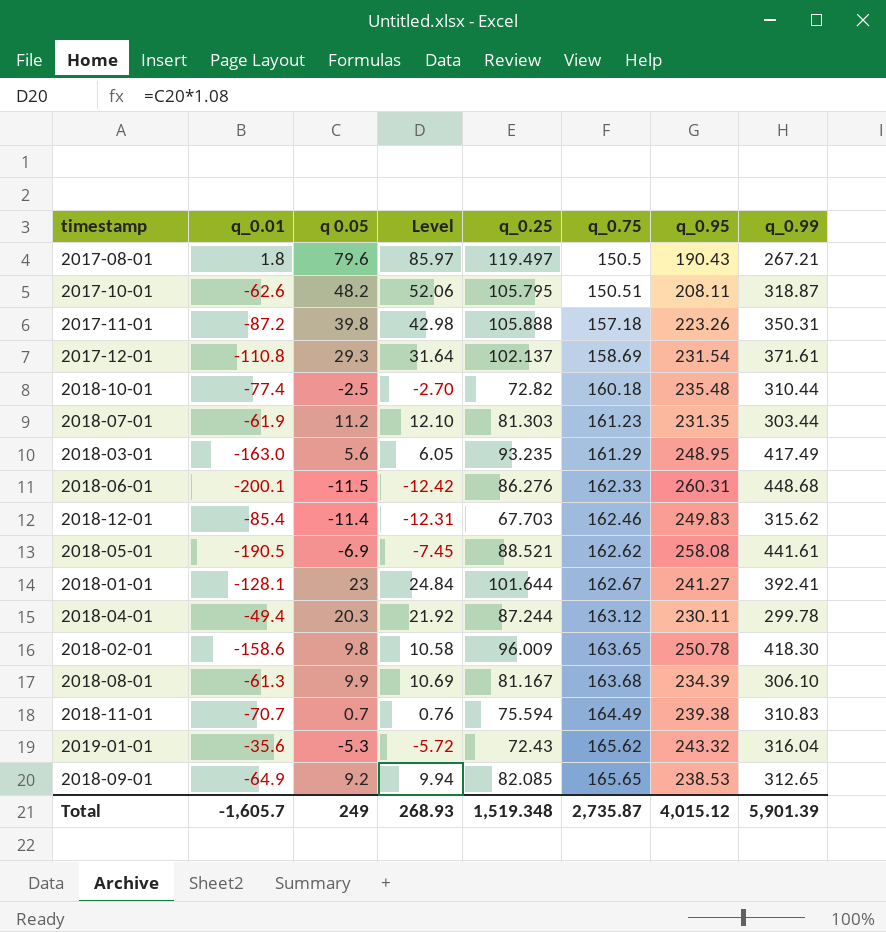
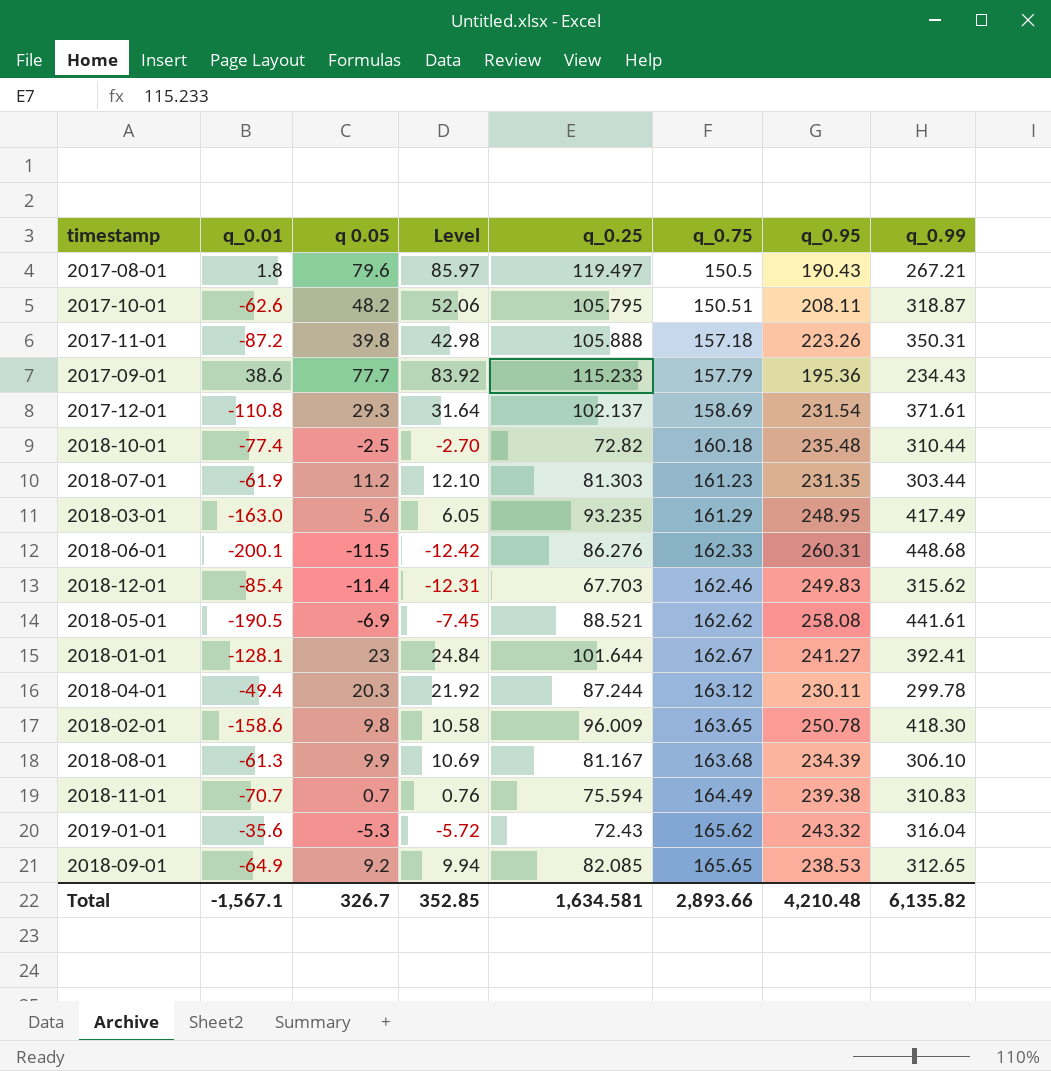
row 2017-09-01: none -> 38.6 | 77.7 | 83.92 | 115.233 | 157.79 | 195.36 | 234.43
Total | q_0.01: -1,605.7 -> -1,567.1
Total | q 0.05: 249 -> 326.7
Total | Level: 268.93 -> 352.85
Total | q_0.25: 1,519.348 -> 1,634.581
Total | q_0.75: 2,735.87 -> 2,893.66
Total | q_0.95: 4,015.12 -> 4,210.48
Total | q_0.99: 5,901.39 -> 6,135.82

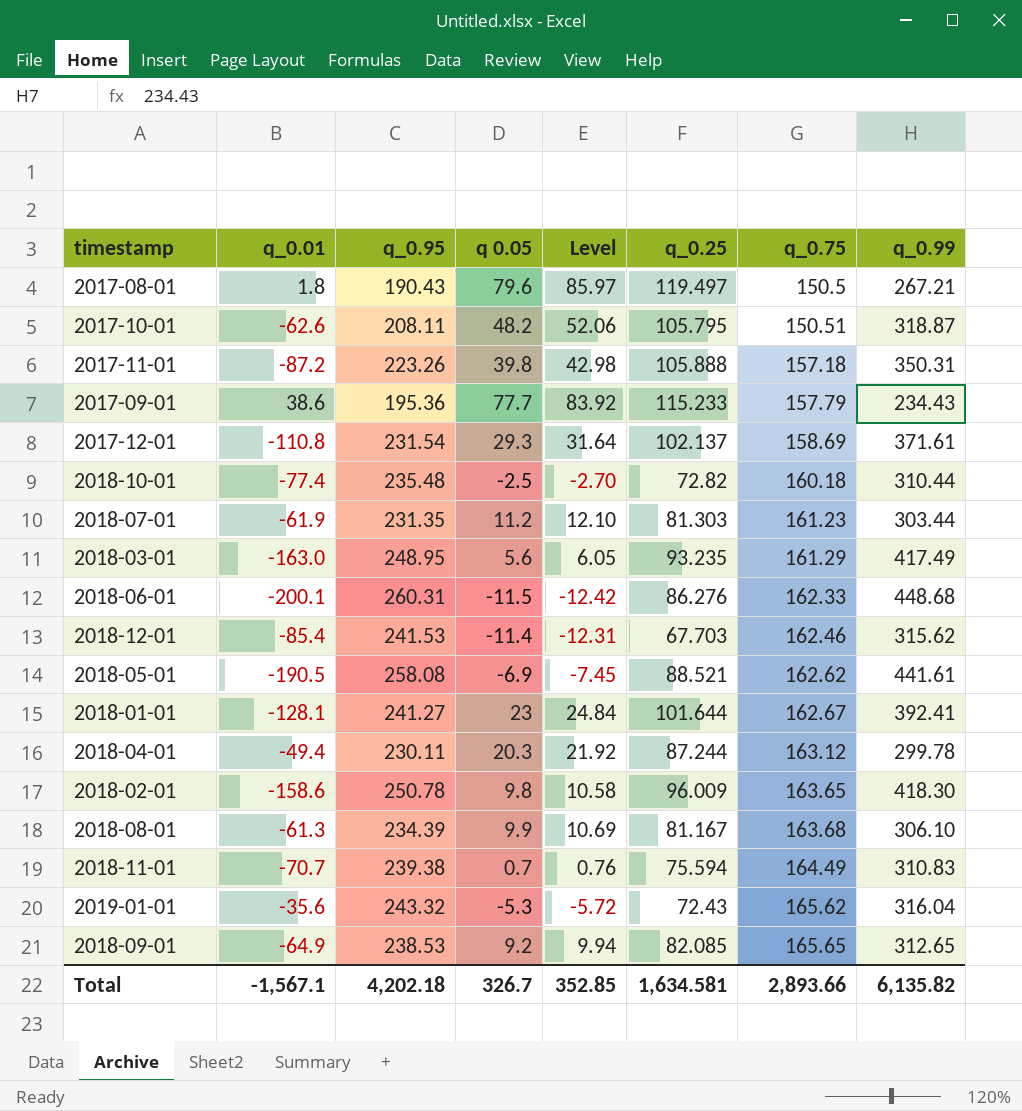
column q_0.95 | position: 7 -> 3
2018-12-01 | q_0.95: 249.83 -> 241.53
Total | q_0.95: 4,210.48 -> 4,202.18

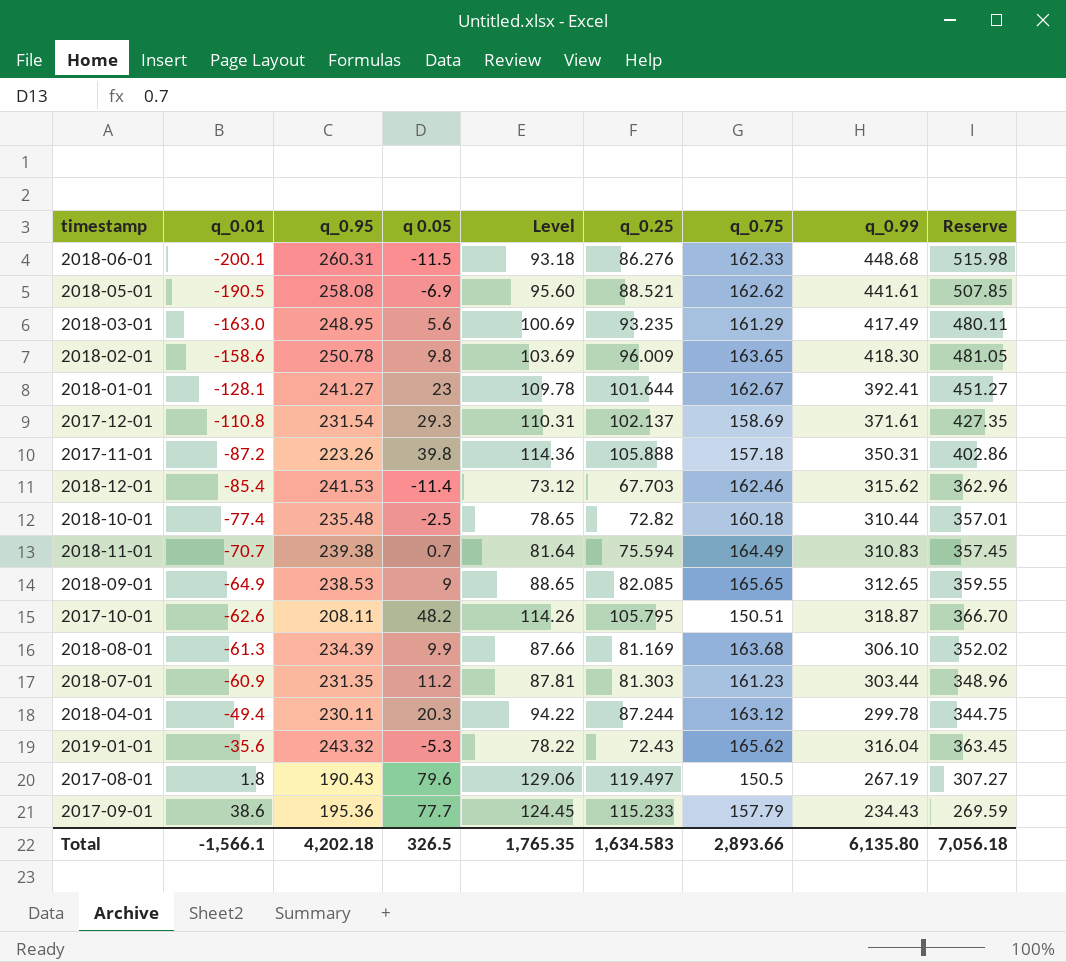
row order: q_0.75 ascending -> q_0.01 ascending
column Level | formula: [q 0.05] * 1.08 -> [q_0.25] * 1.08
column Reserve | formula: none -> [q_0.99] * 1.15
2018-09-01 | q 0.05: 9.2 -> 9
2018-08-01 | q_0.25: 81.167 -> 81.169
2018-07-01 | q_0.01: -61.9 -> -60.9
2017-08-01 | q_0.99: 267.21 -> 267.19
Total | q_0.01: -1,567.1 -> -1,566.1
Total | q 0.05: 326.7 -> 326.5
Total | Level: 352.85 -> 1,765.35
Total | q_0.25: 1,634.581 -> 1,634.583
Total | q_0.99: 6,135.82 -> 6,135.80

